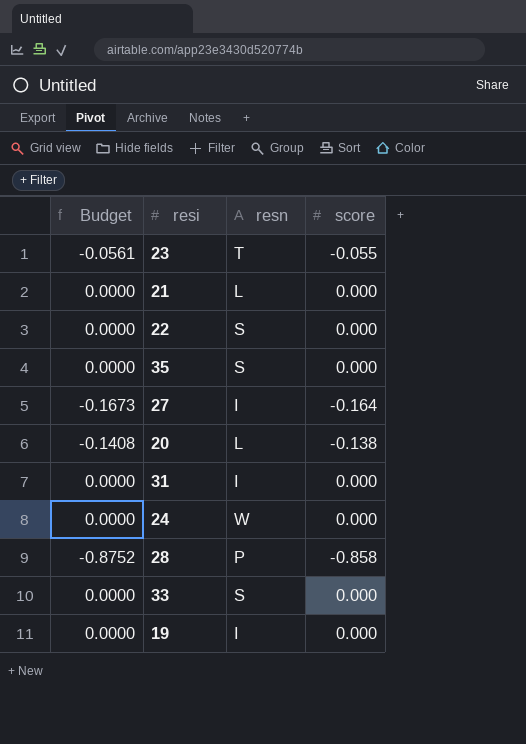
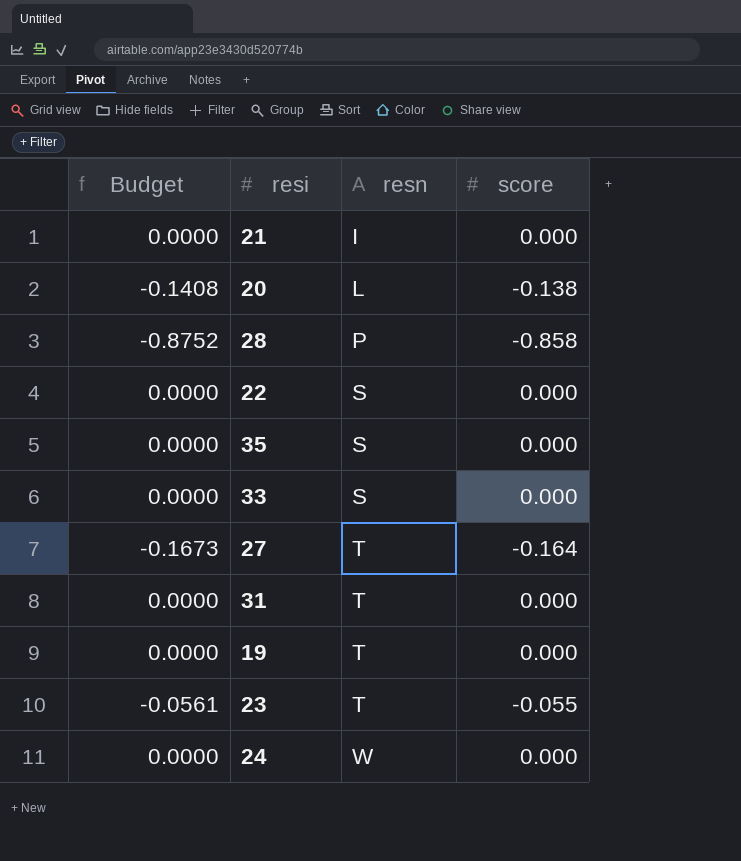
row order: none -> resn ascending
21 | resn: L -> I
27 | resn: I -> T
31 | resn: I -> T
19 | resn: I -> T

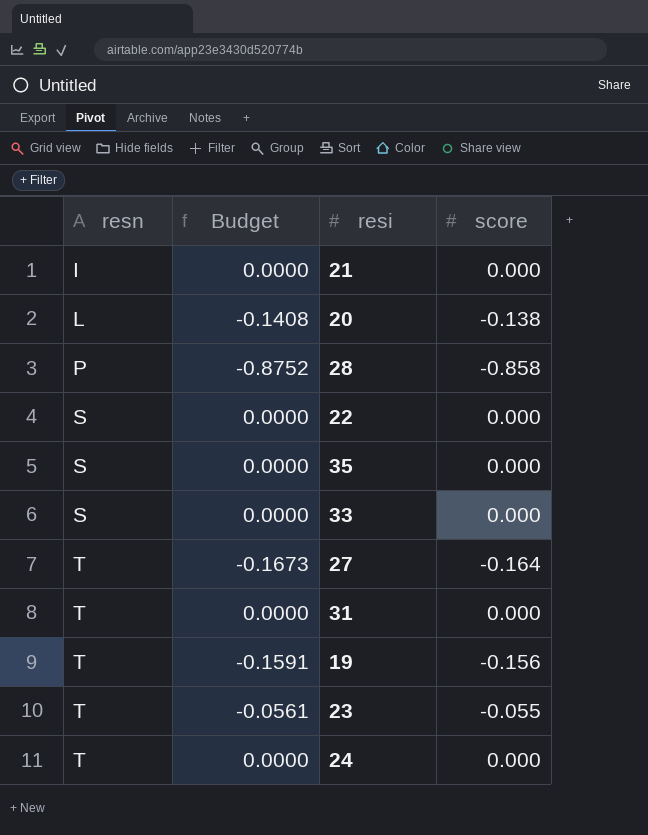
column resn | position: 3 -> 1
19 | Budget: 0.0000 -> -0.1591
19 | score: 0.000 -> -0.156
24 | resn: W -> T

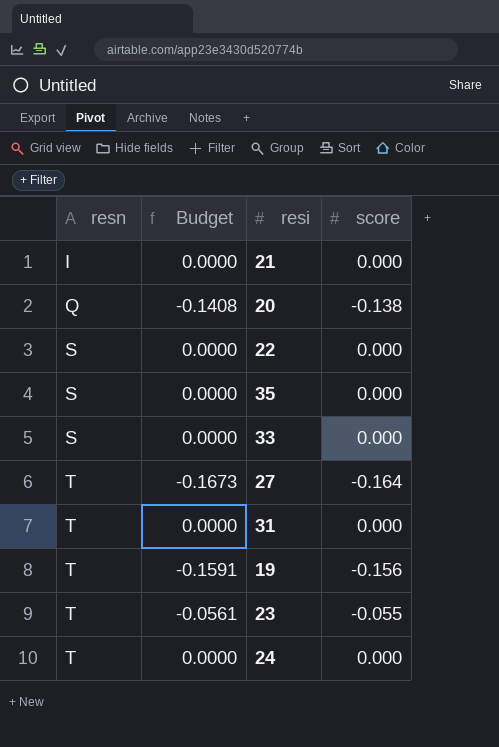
row 28: P | -0.8752 | -0.858 -> none
20 | resn: L -> Q

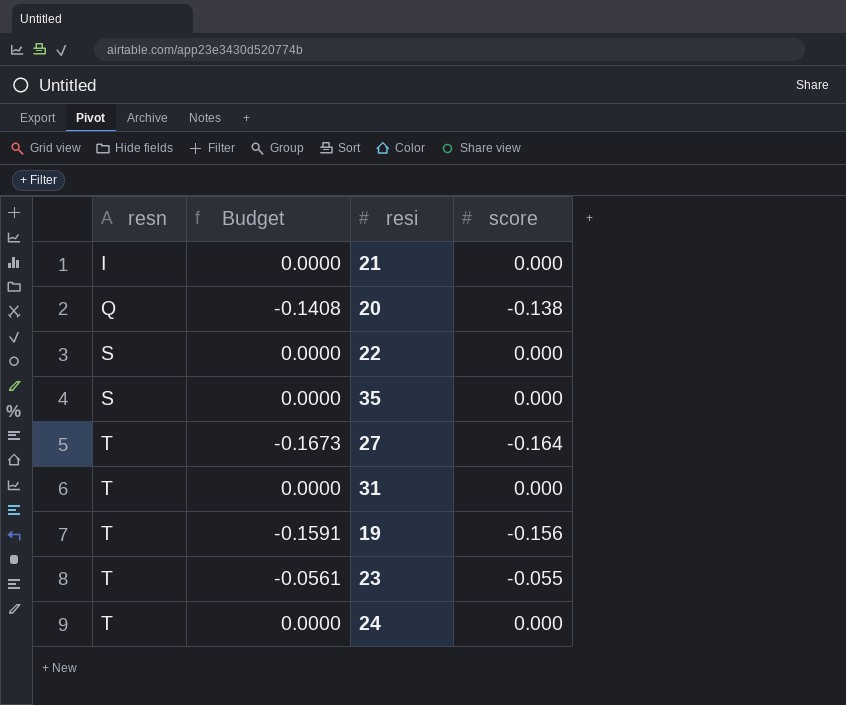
row 33: S | 0.0000 | 0.000 -> none

